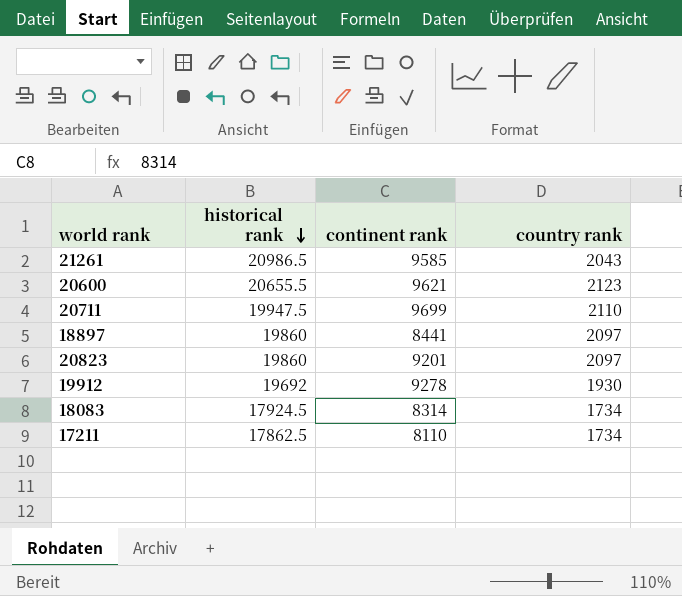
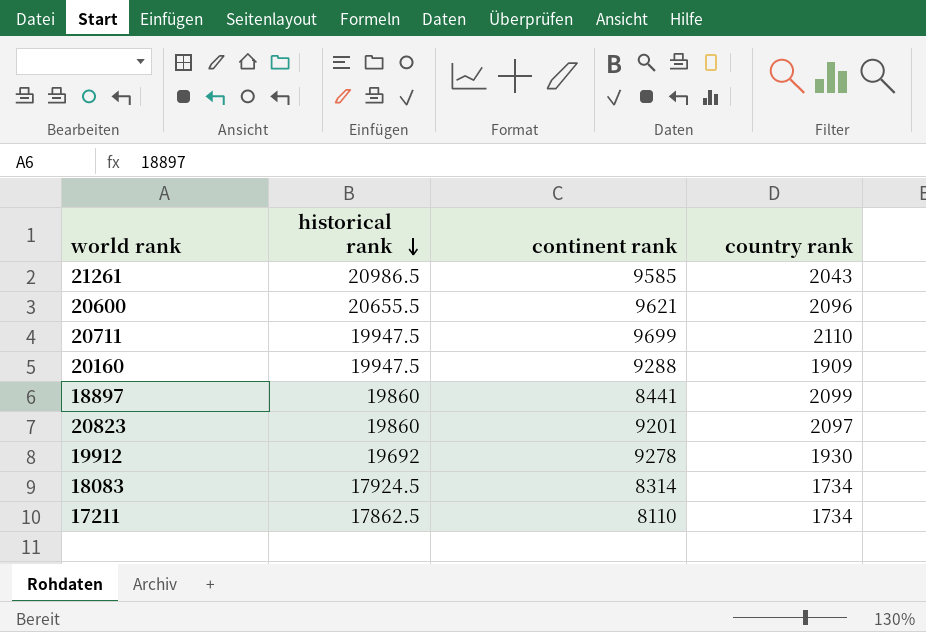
20600 | country rank: 2123 -> 2096
row 20160: none -> 19947.5 | 9288 | 1909
18897 | country rank: 2097 -> 2099

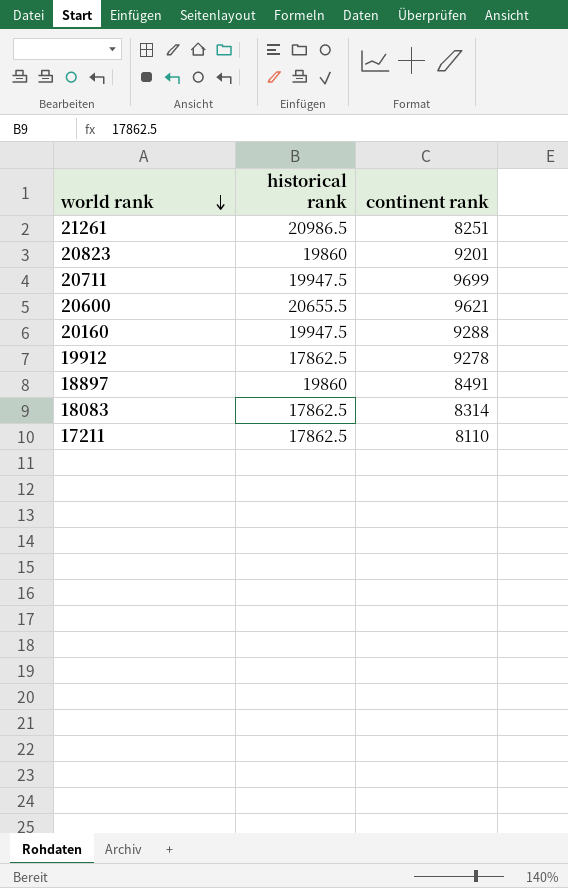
row order: historical rank descending -> world rank descending
column country rank | position: 4 -> none
21261 | continent rank: 9585 -> 8251
19912 | historical rank: 19692 -> 17862.5
18897 | continent rank: 8441 -> 8491
18083 | historical rank: 17924.5 -> 17862.5

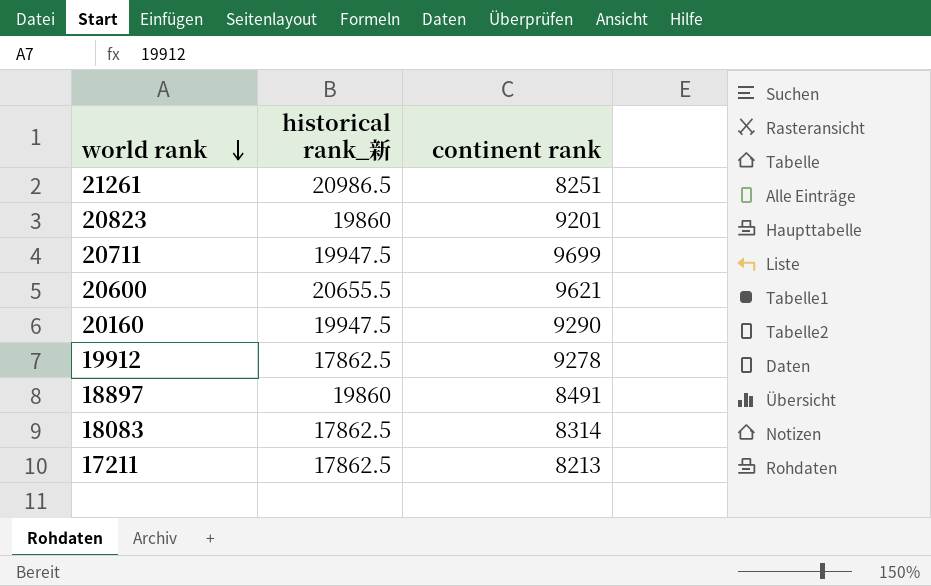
column name: historical rank -> historical rank_新
20160 | continent rank: 9288 -> 9290
17211 | continent rank: 8110 -> 8213

